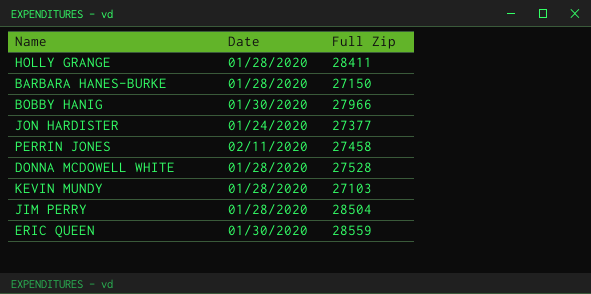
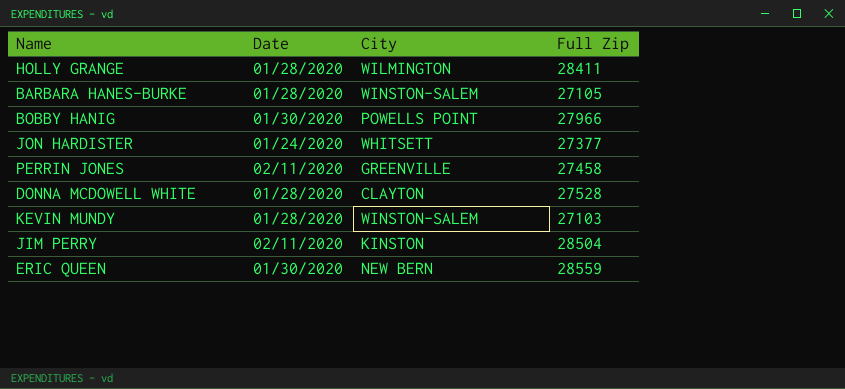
column City | position: none -> 3
BARBARA HANES-BURKE | Full Zip: 27150 -> 27105
JIM PERRY | Date: 01/28/2020 -> 02/11/2020

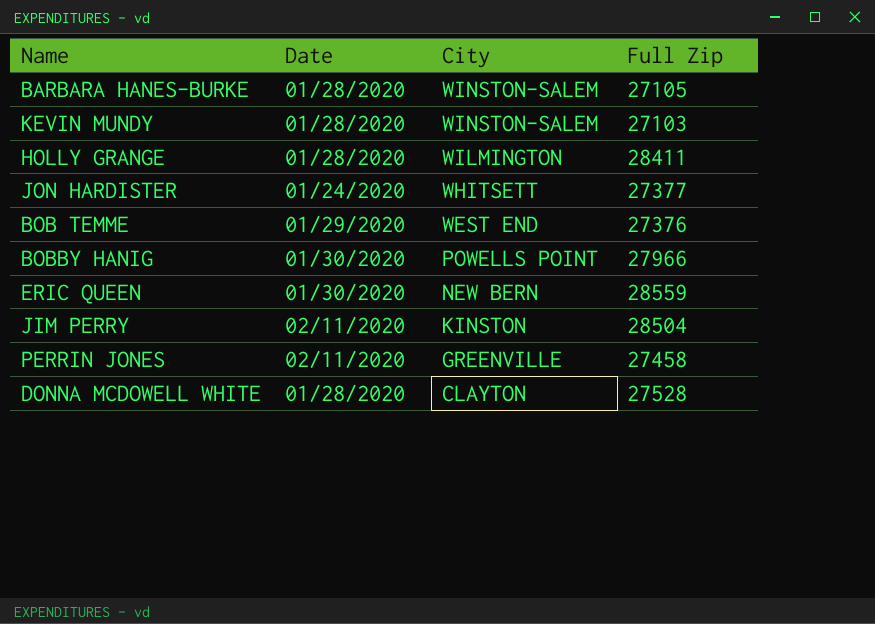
row order: none -> City descending
row BOB TEMME: none -> 01/29/2020 | WEST END | 27376

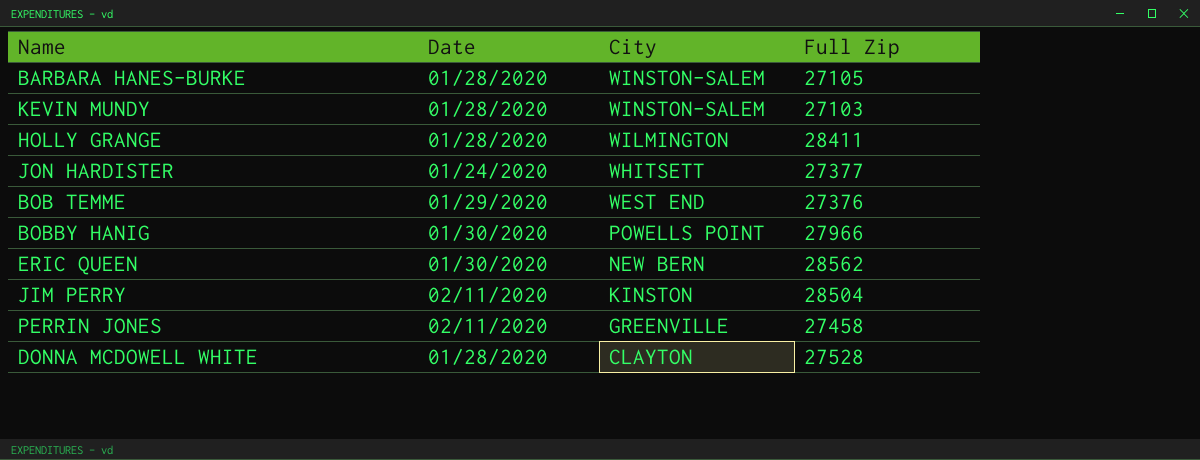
ERIC QUEEN | Full Zip: 28559 -> 28562

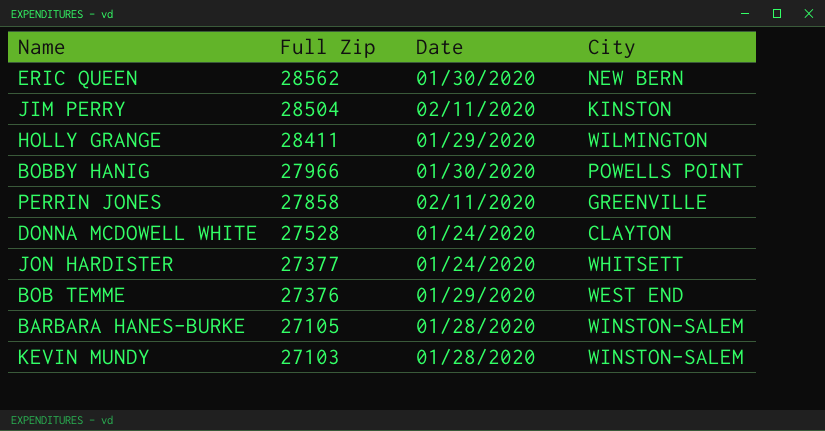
row order: City descending -> Full Zip descending
column Full Zip | position: 4 -> 2
HOLLY GRANGE | Date: 01/28/2020 -> 01/29/2020
PERRIN JONES | Full Zip: 27458 -> 27858
DONNA MCDOWELL WHITE | Date: 01/28/2020 -> 01/24/2020

